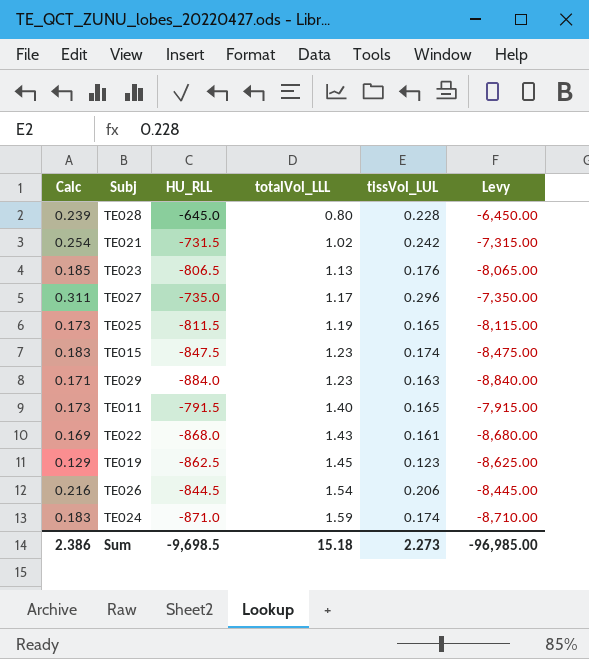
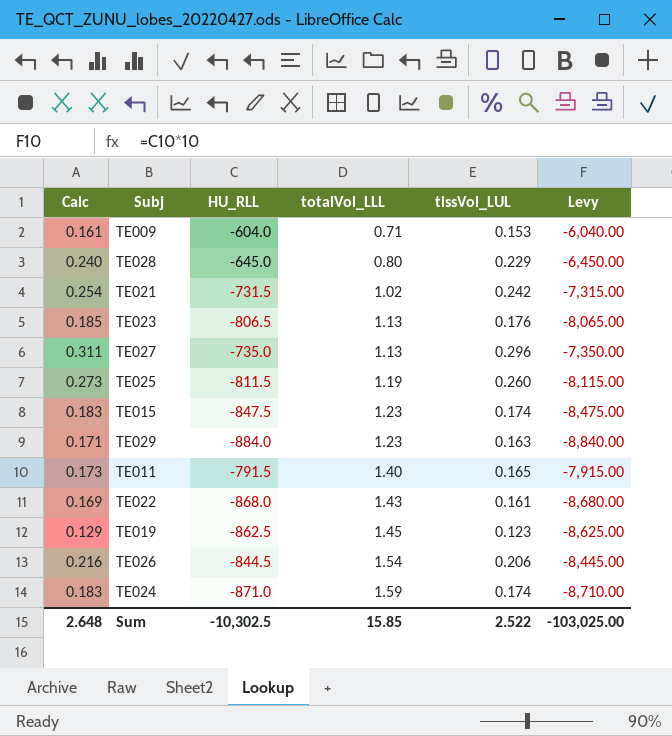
row TE009: none -> 0.161 | -604.0 | 0.71 | 0.153 | -6,040.00
TE028 | Calc: 0.239 -> 0.240
TE028 | tissVol_LUL: 0.228 -> 0.229
TE027 | totalVol_LLL: 1.17 -> 1.13
TE025 | Calc: 0.173 -> 0.273
TE025 | tissVol_LUL: 0.165 -> 0.260
Sum | Calc: 2.386 -> 2.648
Sum | HU_RLL: -9,698.5 -> -10,302.5
Sum | totalVol_LLL: 15.18 -> 15.85
Sum | tissVol_LUL: 2.273 -> 2.522
Sum | Levy: -96,985.00 -> -103,025.00

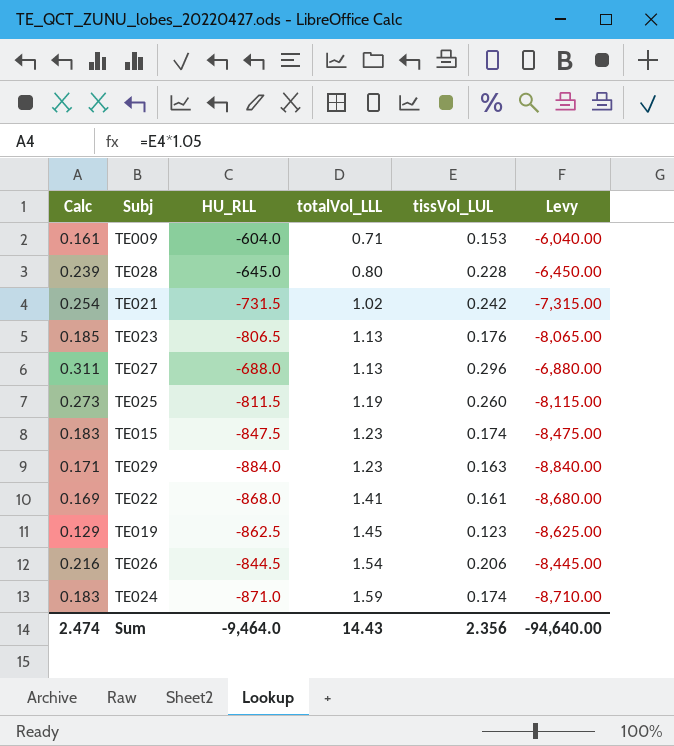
row TE011: 0.173 | -791.5 | 1.40 | 0.165 | -7,915.00 -> none
TE028 | Calc: 0.240 -> 0.239
TE028 | tissVol_LUL: 0.229 -> 0.228
TE027 | HU_RLL: -735.0 -> -688.0
TE027 | Levy: -7,350.00 -> -6,880.00
TE022 | totalVol_LLL: 1.43 -> 1.41
Sum | Calc: 2.648 -> 2.474
Sum | HU_RLL: -10,302.5 -> -9,464.0
Sum | totalVol_LLL: 15.85 -> 14.43
Sum | tissVol_LUL: 2.522 -> 2.356
Sum | Levy: -103,025.00 -> -94,640.00

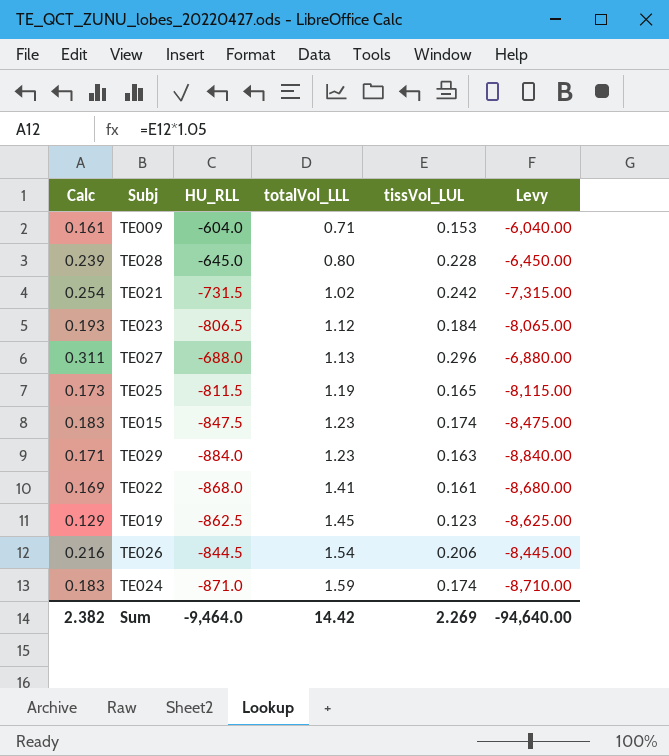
TE023 | Calc: 0.185 -> 0.193
TE023 | totalVol_LLL: 1.13 -> 1.12
TE023 | tissVol_LUL: 0.176 -> 0.184
TE025 | Calc: 0.273 -> 0.173
TE025 | tissVol_LUL: 0.260 -> 0.165
Sum | Calc: 2.474 -> 2.382
Sum | totalVol_LLL: 14.43 -> 14.42
Sum | tissVol_LUL: 2.356 -> 2.269

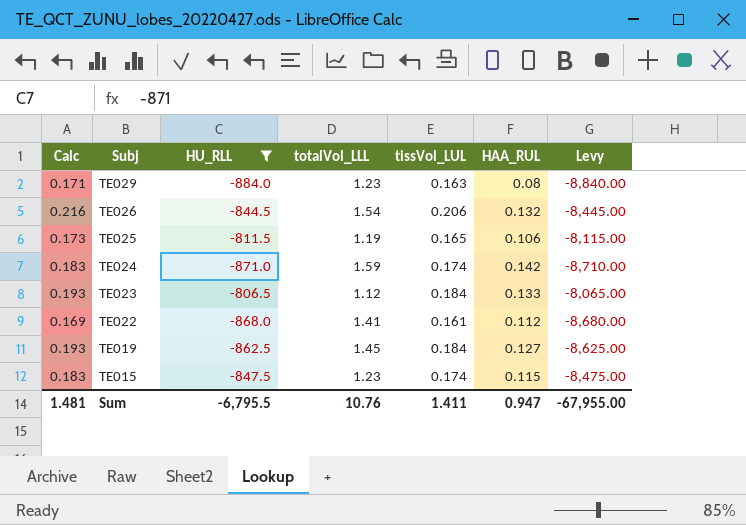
filter: none -> HU_RLL <= -806.5
row order: totalVol_LLL ascending -> Subj descending
column HAA_RUL | position: none -> 6
TE019 | Calc: 0.129 -> 0.193
TE019 | tissVol_LUL: 0.123 -> 0.184
Sum | Calc: 2.382 -> 1.481
Sum | HU_RLL: -9,464.0 -> -6,795.5
Sum | totalVol_LLL: 14.42 -> 10.76
Sum | tissVol_LUL: 2.269 -> 1.411
Sum | Levy: -94,640.00 -> -67,955.00

